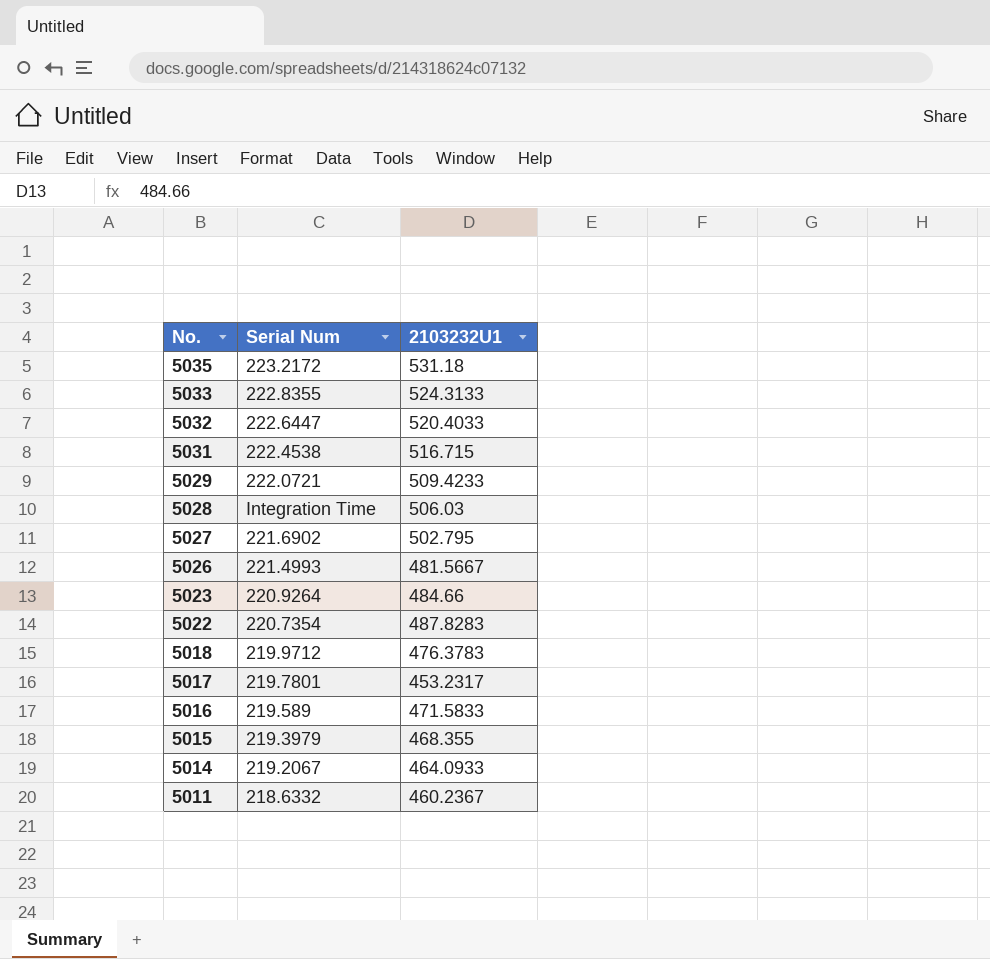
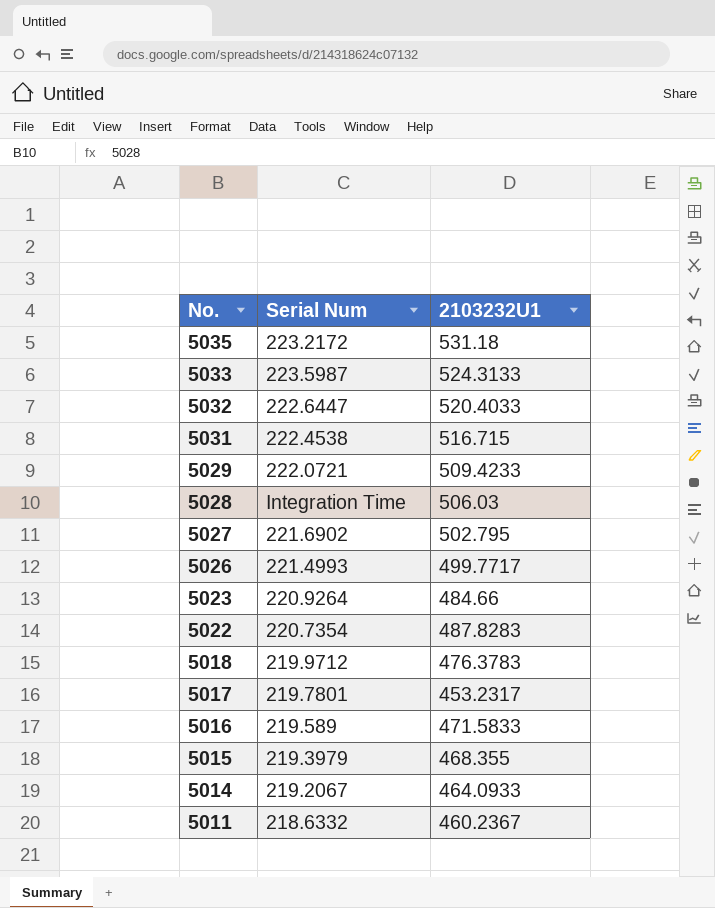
5033 | Serial Num: 222.8355 -> 223.5987
5026 | 2103232U1: 481.5667 -> 499.7717

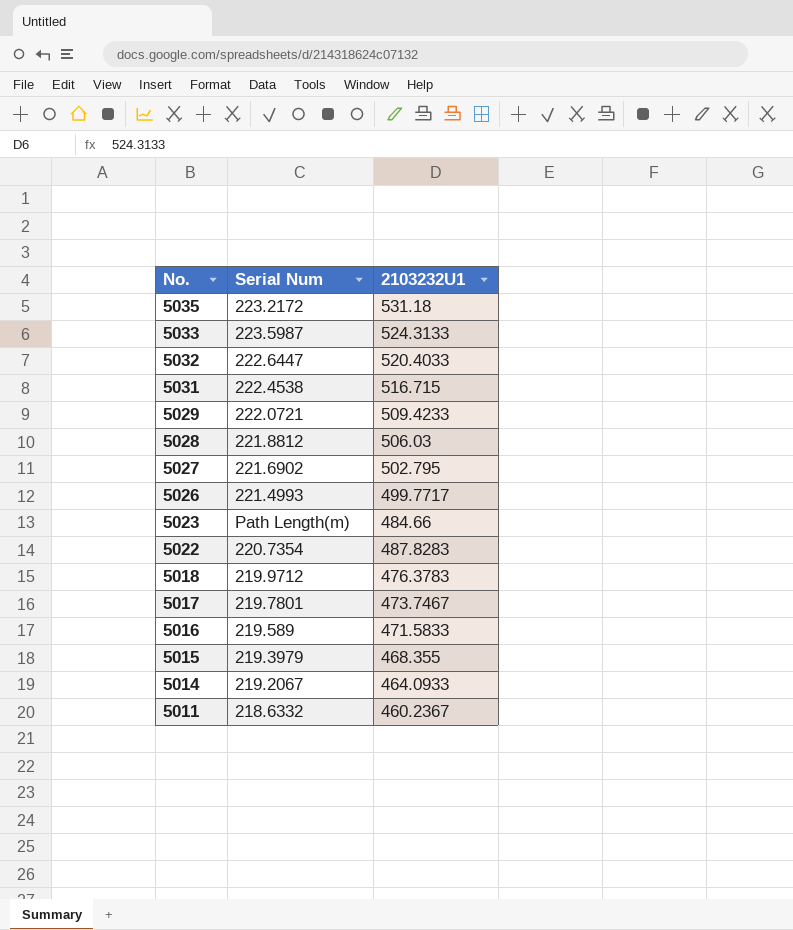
5028 | Serial Num: Integration Time -> 221.8812
5023 | Serial Num: 220.9264 -> Path Length(m)
5017 | 2103232U1: 453.2317 -> 473.7467

